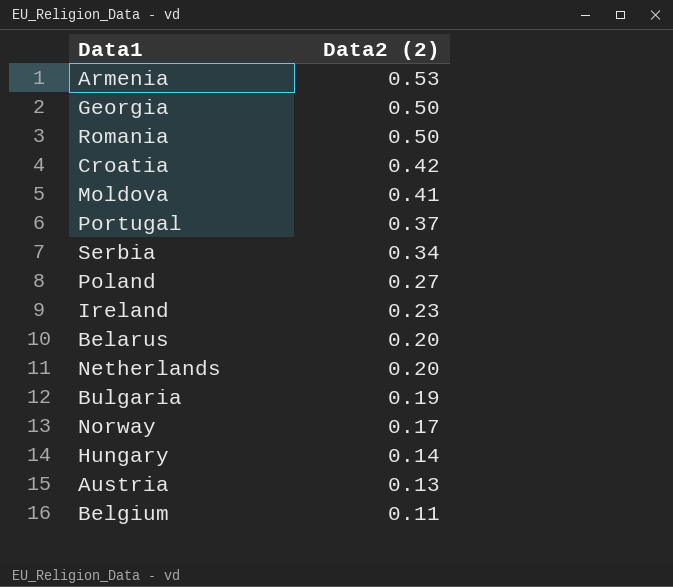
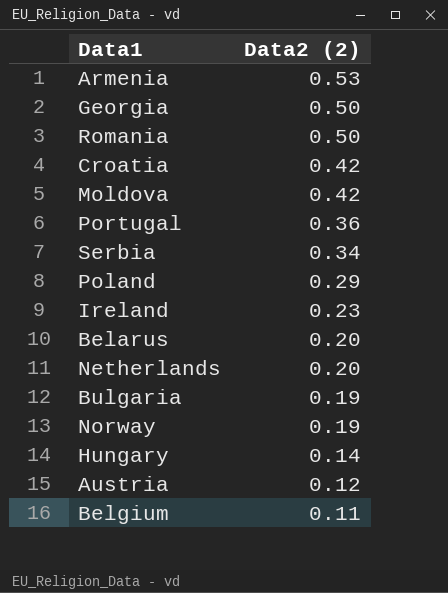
Moldova | Data2 (2): 0.41 -> 0.42
Portugal | Data2 (2): 0.37 -> 0.36
Poland | Data2 (2): 0.27 -> 0.29
Norway | Data2 (2): 0.17 -> 0.19
Austria | Data2 (2): 0.13 -> 0.12

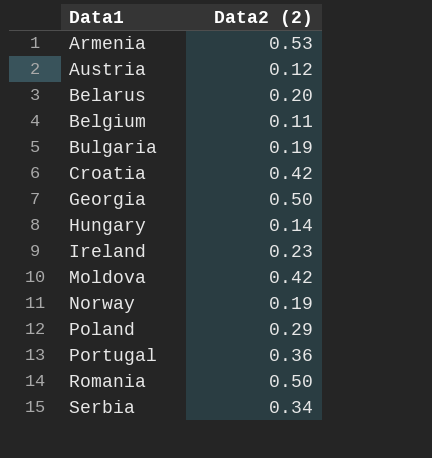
row order: Data2 (2) descending -> Data1 ascending
row Netherlands: 0.20 -> none

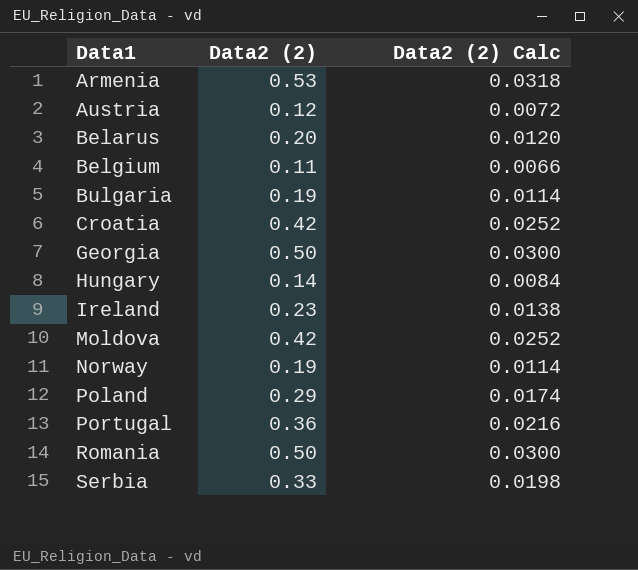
column Data2 (2) Calc | formula: none -> [Data2 (2)] * 0.06
Serbia | Data2 (2): 0.34 -> 0.33

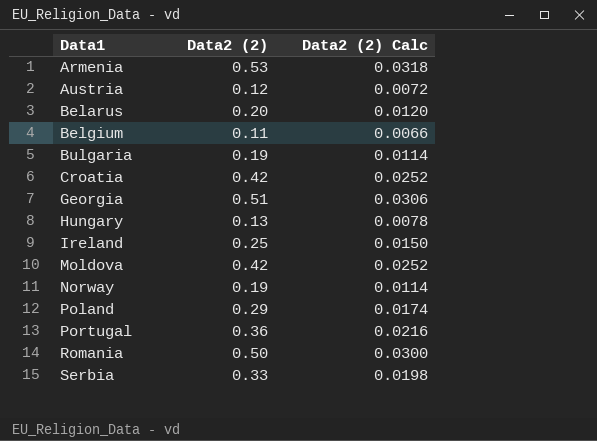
Georgia | Data2 (2): 0.50 -> 0.51
Georgia | Data2 (2) Calc: 0.0300 -> 0.0306
Hungary | Data2 (2): 0.14 -> 0.13
Hungary | Data2 (2) Calc: 0.0084 -> 0.0078
Ireland | Data2 (2): 0.23 -> 0.25
Ireland | Data2 (2) Calc: 0.0138 -> 0.0150

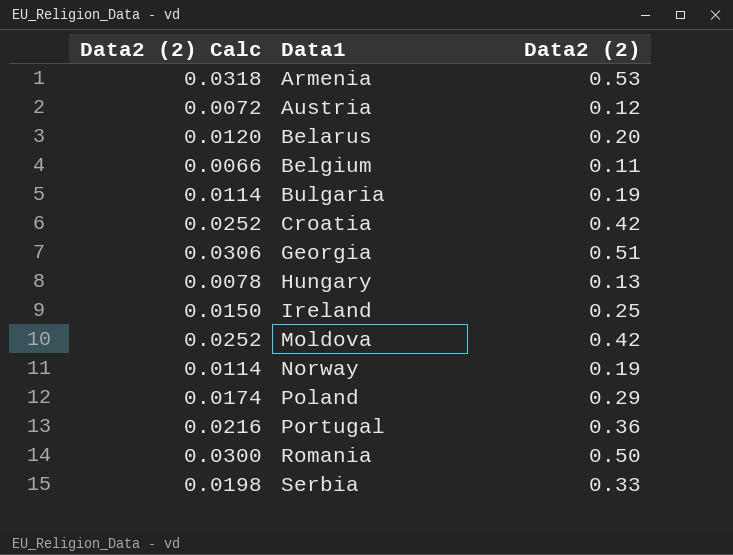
column Data2 (2) Calc | position: 3 -> 1

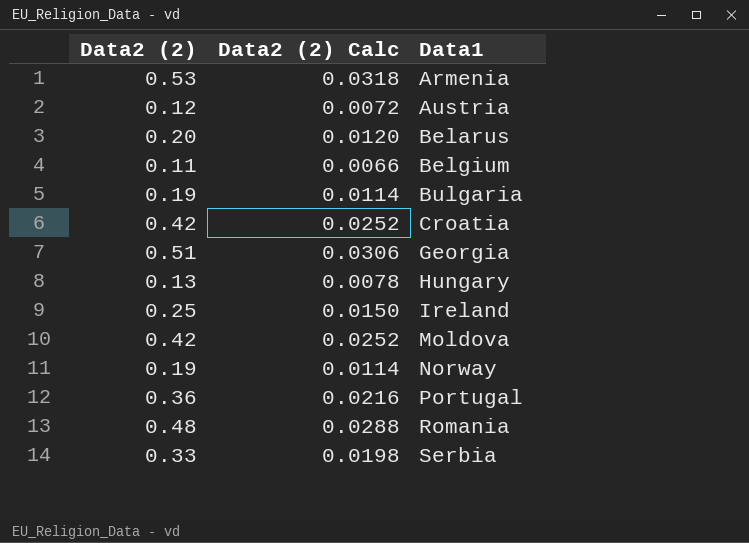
column Data2 (2) | position: 3 -> 1
row Poland: 0.0174 | 0.29 -> none
Romania | Data2 (2): 0.50 -> 0.48
Romania | Data2 (2) Calc: 0.0300 -> 0.0288

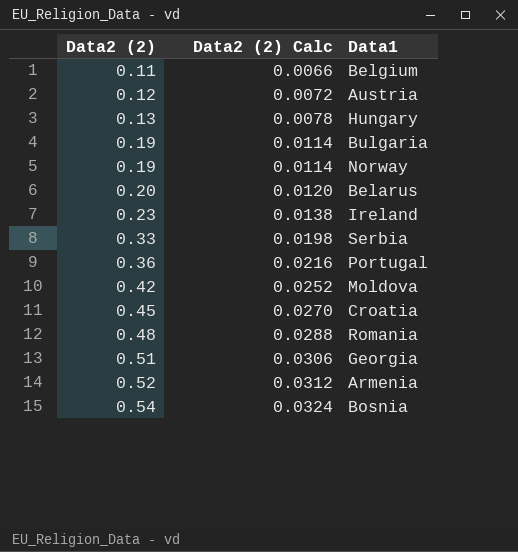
row order: Data1 ascending -> Data2 (2) ascending
Ireland | Data2 (2): 0.25 -> 0.23
Ireland | Data2 (2) Calc: 0.0150 -> 0.0138
Croatia | Data2 (2): 0.42 -> 0.45
Croatia | Data2 (2) Calc: 0.0252 -> 0.0270
Armenia | Data2 (2): 0.53 -> 0.52
Armenia | Data2 (2) Calc: 0.0318 -> 0.0312
row Bosnia: none -> 0.54 | 0.0324

